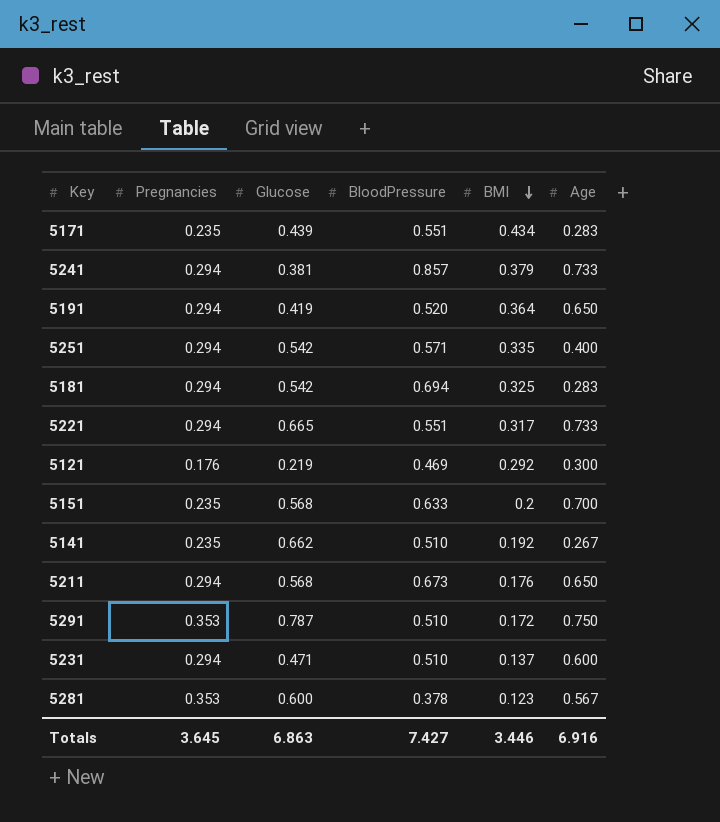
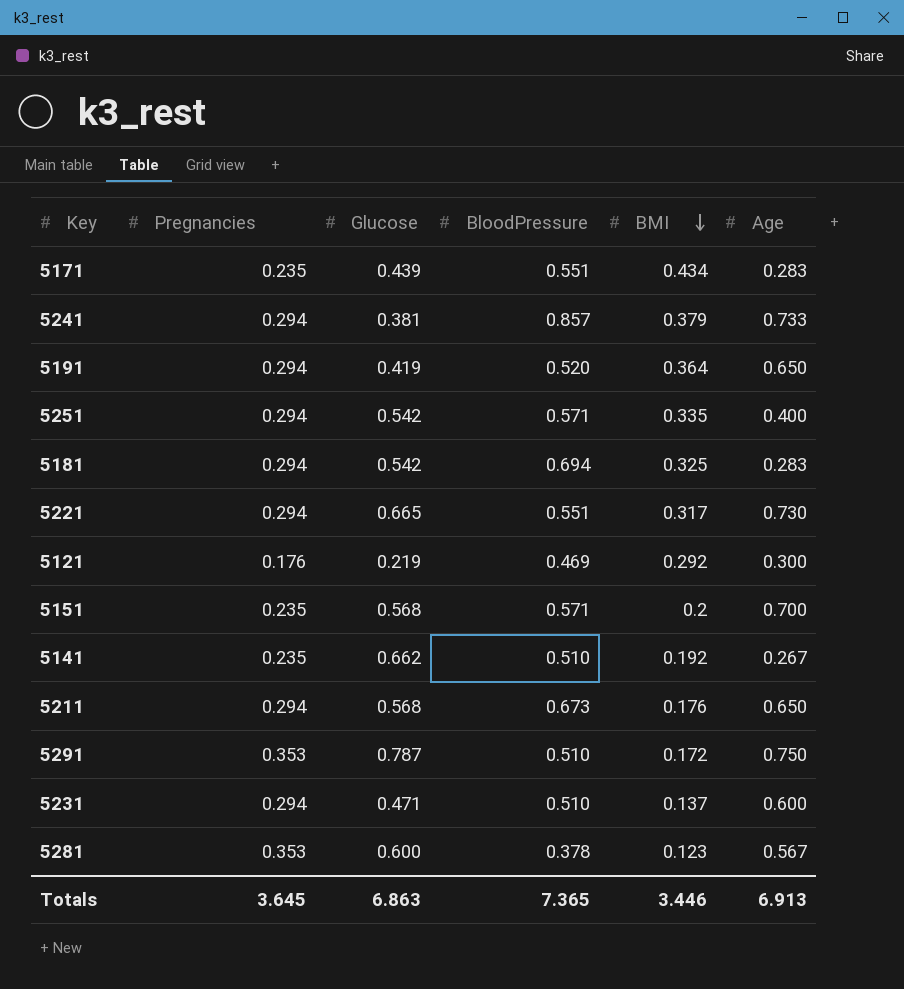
5221 | Age: 0.733 -> 0.730
5151 | BloodPressure: 0.633 -> 0.571
Totals | BloodPressure: 7.427 -> 7.365
Totals | Age: 6.916 -> 6.913

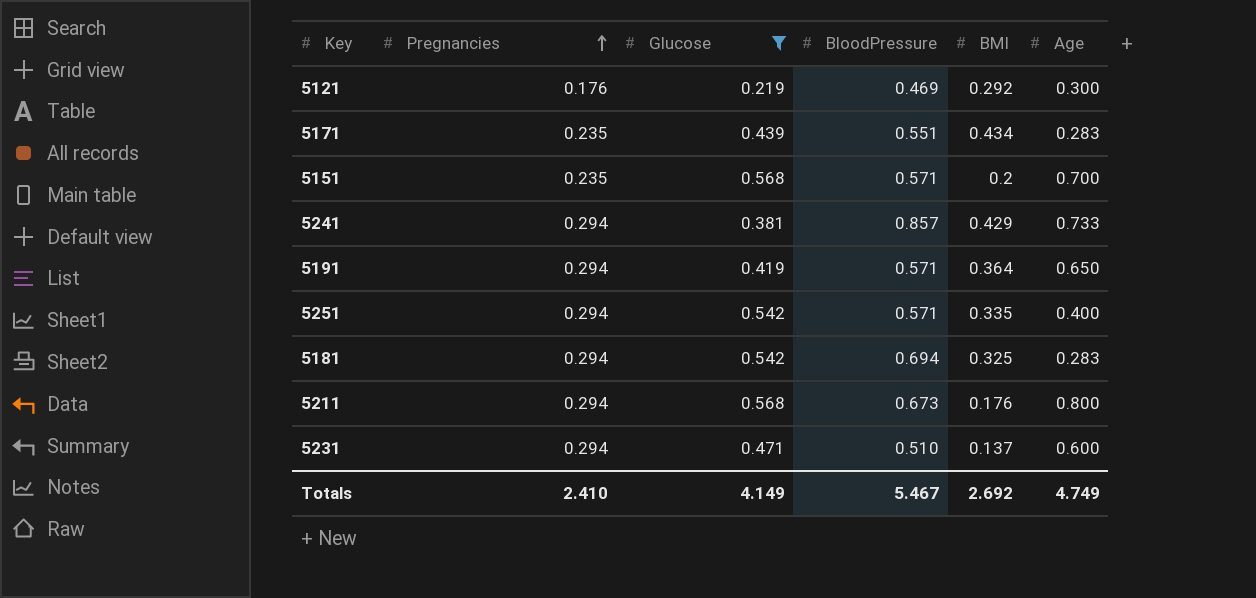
filter: none -> Glucose <= 0.568
row order: BMI descending -> Pregnancies ascending
5241 | BMI: 0.379 -> 0.429
5191 | BloodPressure: 0.520 -> 0.571
5211 | Age: 0.650 -> 0.800
Totals | Pregnancies: 3.645 -> 2.410
Totals | Glucose: 6.863 -> 4.149
Totals | BloodPressure: 7.365 -> 5.467
Totals | BMI: 3.446 -> 2.692
Totals | Age: 6.913 -> 4.749

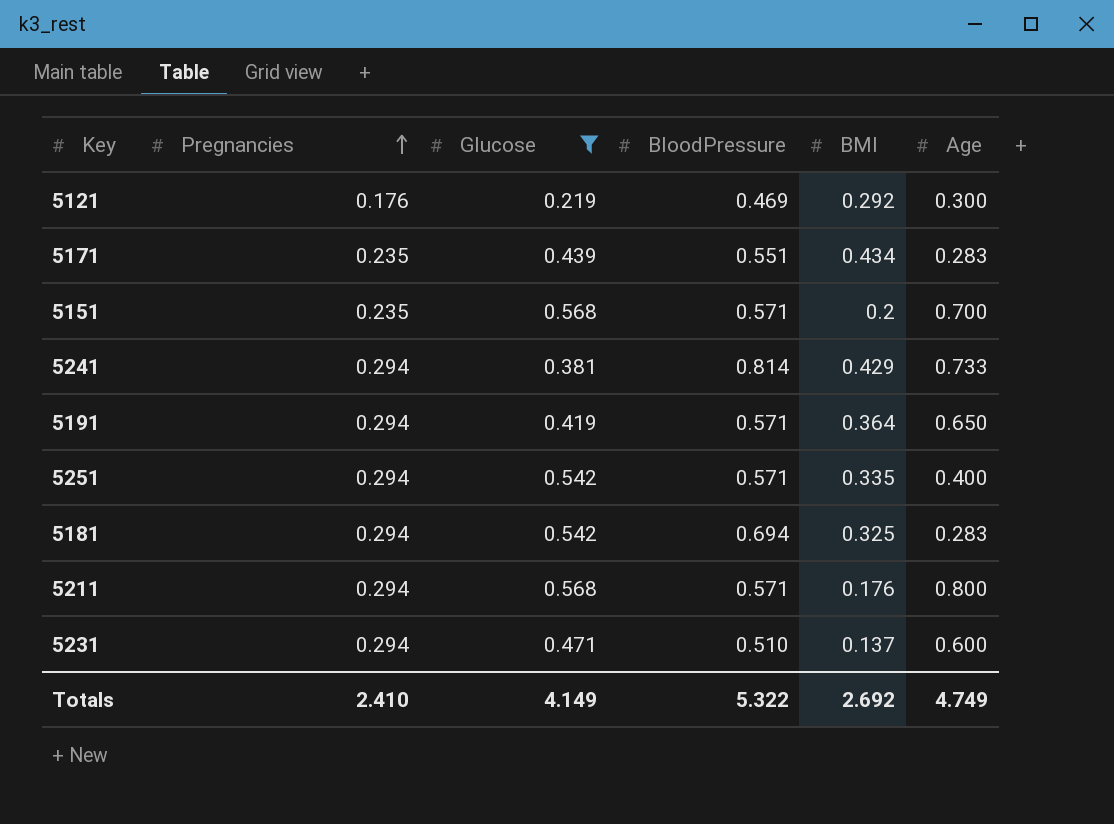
5241 | BloodPressure: 0.857 -> 0.814
5211 | BloodPressure: 0.673 -> 0.571
Totals | BloodPressure: 5.467 -> 5.322

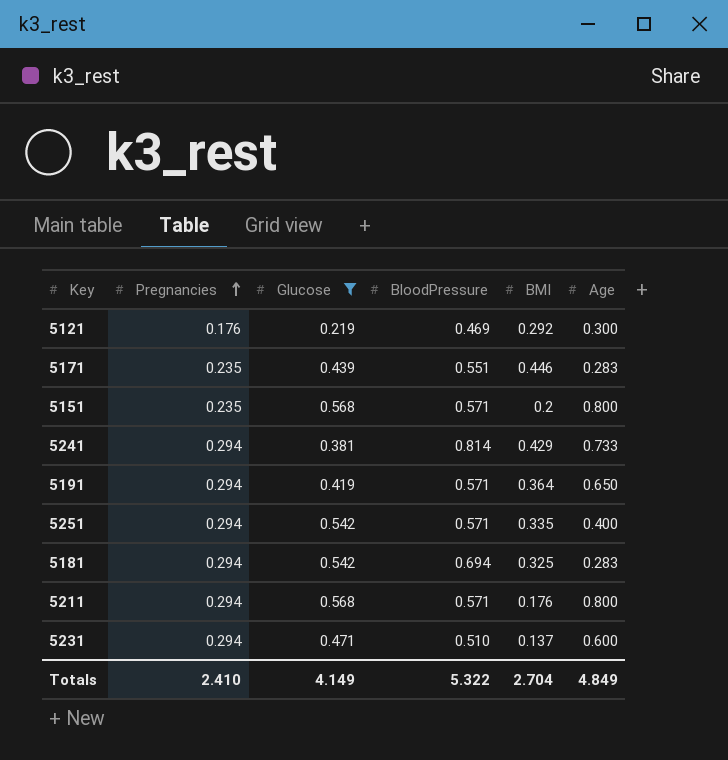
5171 | BMI: 0.434 -> 0.446
5151 | Age: 0.700 -> 0.800
Totals | BMI: 2.692 -> 2.704
Totals | Age: 4.749 -> 4.849

